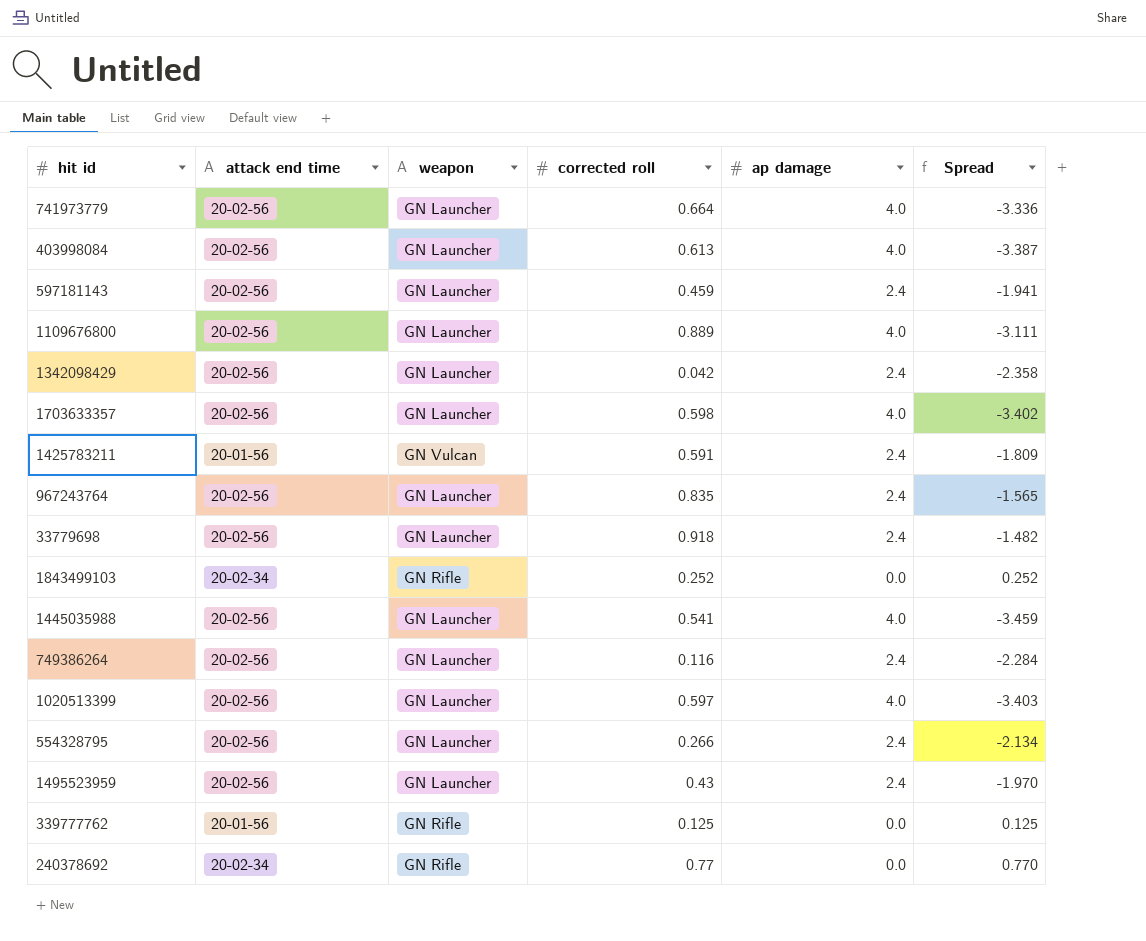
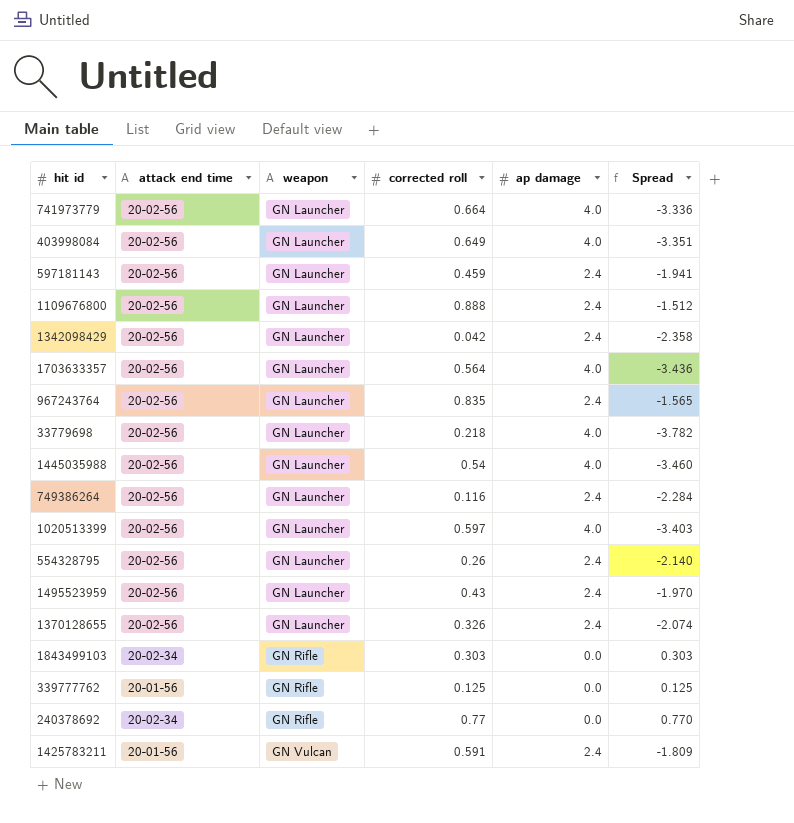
row order: none -> weapon ascending
403998084 | corrected roll: 0.613 -> 0.649
403998084 | Spread: -3.387 -> -3.351
1109676800 | corrected roll: 0.889 -> 0.888
1109676800 | ap damage: 4.0 -> 2.4
1109676800 | Spread: -3.111 -> -1.512
1703633357 | corrected roll: 0.598 -> 0.564
1703633357 | Spread: -3.402 -> -3.436
33779698 | corrected roll: 0.918 -> 0.218
33779698 | ap damage: 2.4 -> 4.0
33779698 | Spread: -1.482 -> -3.782
1445035988 | corrected roll: 0.541 -> 0.54
1445035988 | Spread: -3.459 -> -3.460
554328795 | corrected roll: 0.266 -> 0.26
554328795 | Spread: -2.134 -> -2.140
row 1370128655: none -> 20-02-56 | GN Launcher | 0.326 | 2.4 | -2.074
1843499103 | corrected roll: 0.252 -> 0.303
1843499103 | Spread: 0.252 -> 0.303

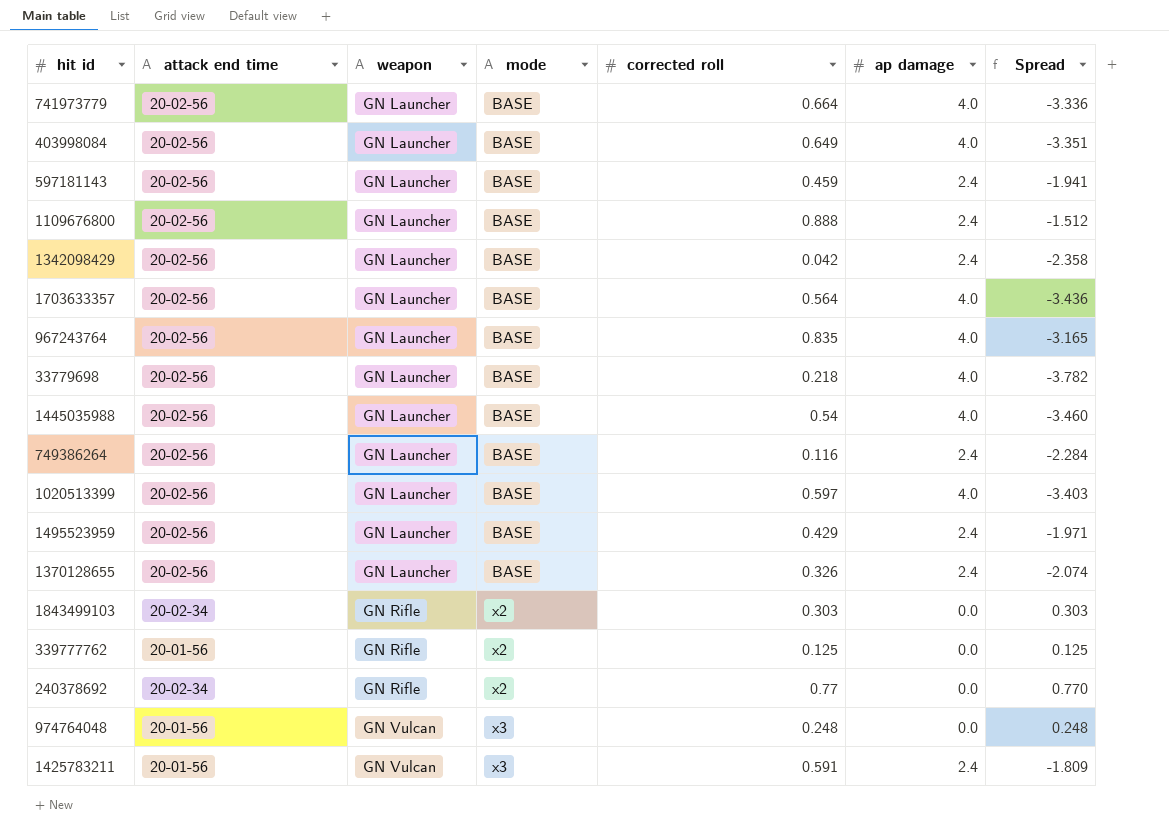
column mode | position: none -> 4
row 554328795: 20-02-56 | GN Launcher | 0.26 | 2.4 | -2.140 -> none
967243764 | ap damage: 2.4 -> 4.0
967243764 | Spread: -1.565 -> -3.165
1495523959 | corrected roll: 0.43 -> 0.429
1495523959 | Spread: -1.970 -> -1.971
row 974764048: none -> 20-01-56 | GN Vulcan | x3 | 0.248 | 0.0 | 0.248

